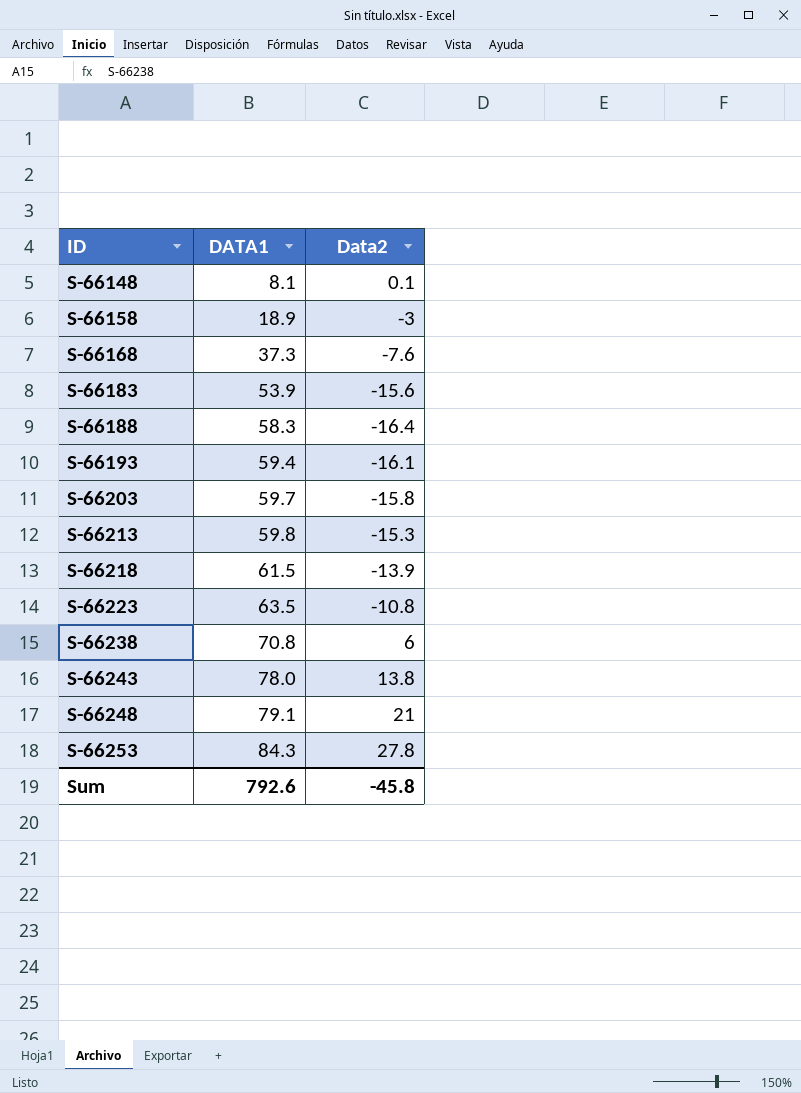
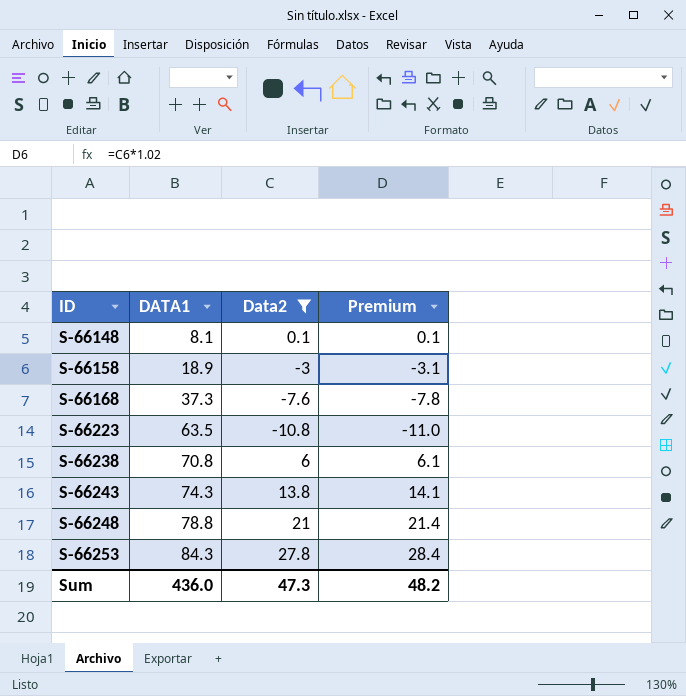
filter: none -> Data2 >= -10.8
column Premium | formula: none -> [Data2] * 1.02
S-66243 | DATA1: 78.0 -> 74.3
S-66248 | DATA1: 79.1 -> 78.8
Sum | DATA1: 792.6 -> 436.0
Sum | Data2: -45.8 -> 47.3

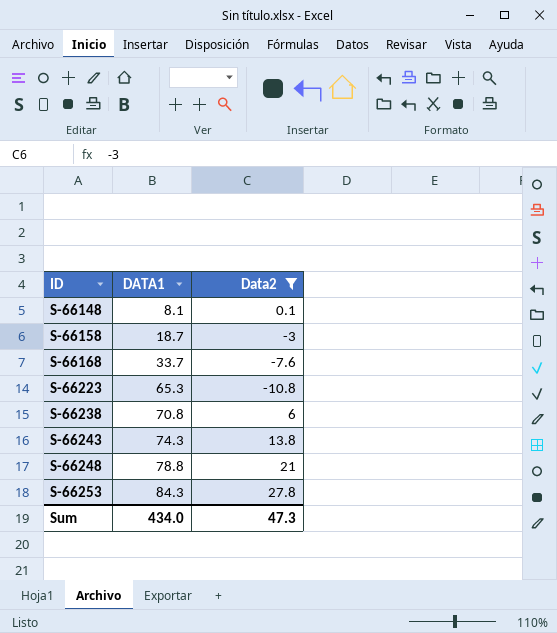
column Premium | formula: [Data2] * 1.02 -> none
S-66158 | DATA1: 18.9 -> 18.7
S-66168 | DATA1: 37.3 -> 33.7
S-66223 | DATA1: 63.5 -> 65.3
Sum | DATA1: 436.0 -> 434.0

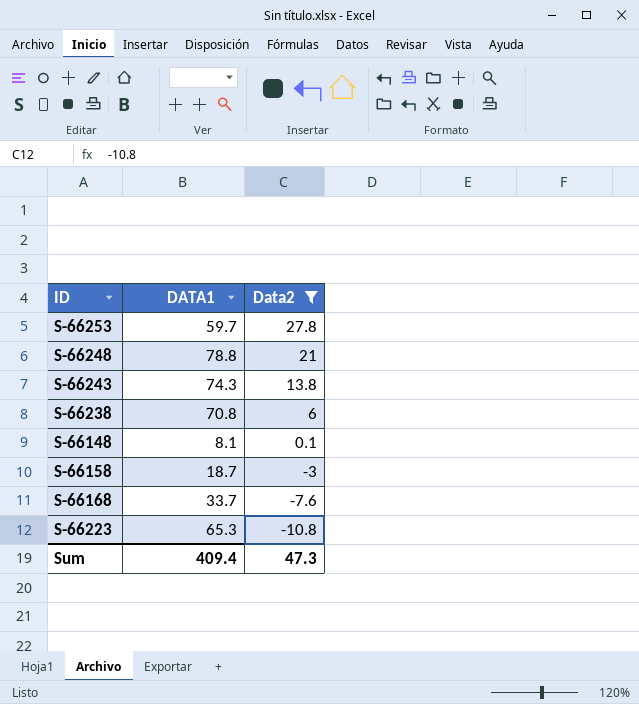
row order: ID ascending -> Data2 descending
S-66253 | DATA1: 84.3 -> 59.7
Sum | DATA1: 434.0 -> 409.4

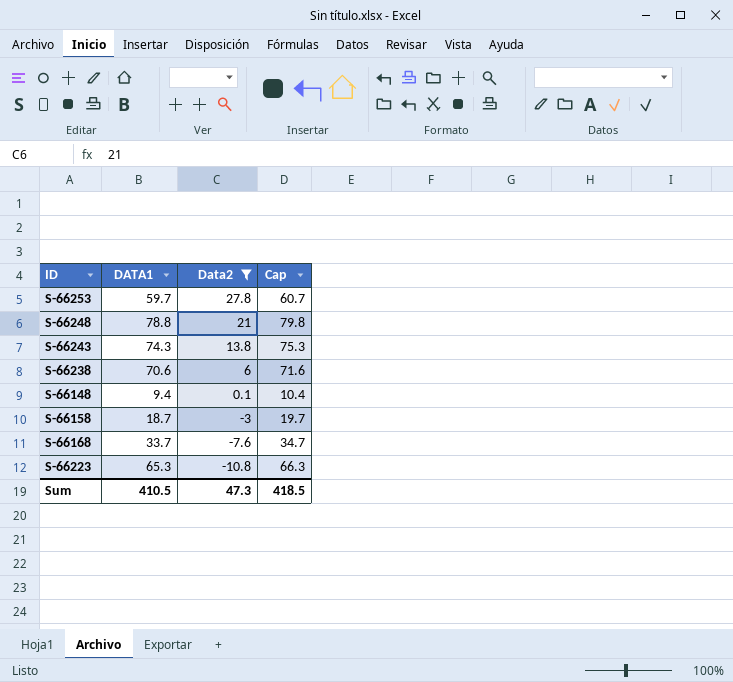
column Cap | formula: none -> [DATA1] + 1
S-66238 | DATA1: 70.8 -> 70.6
S-66148 | DATA1: 8.1 -> 9.4
Sum | DATA1: 409.4 -> 410.5

